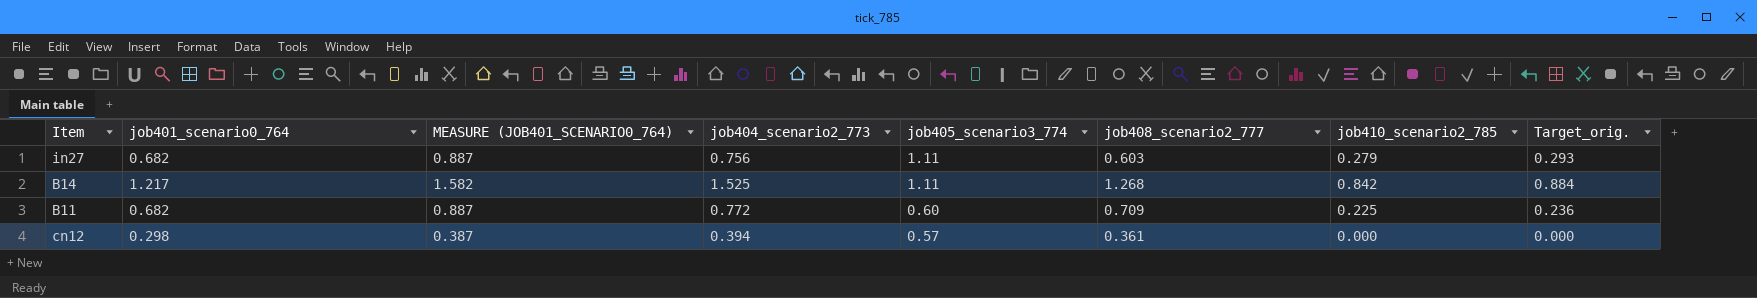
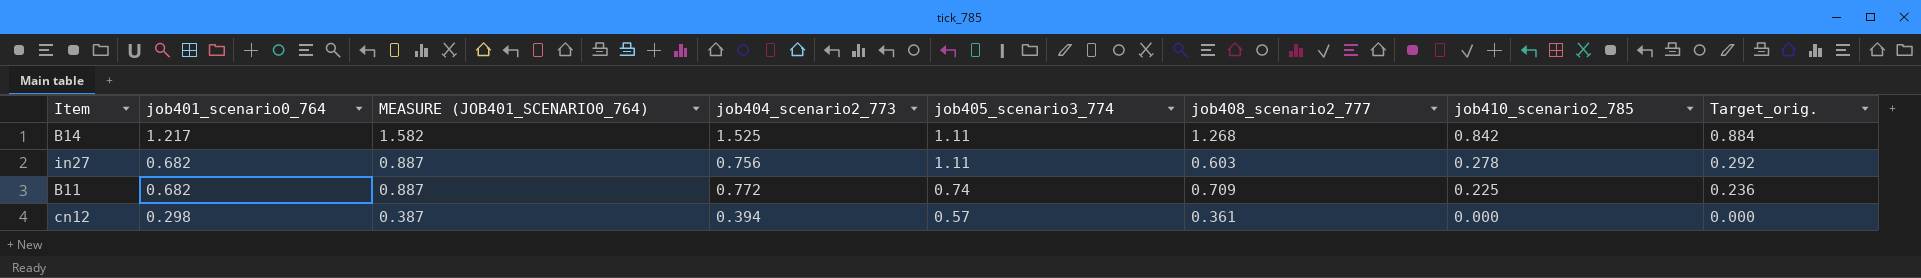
row order: job405_scenario3_774 descending -> job401_scenario0_764 descending
in27 | job410_scenario2_785: 0.279 -> 0.278
in27 | Target_orig.: 0.293 -> 0.292
B11 | job405_scenario3_774: 0.60 -> 0.74

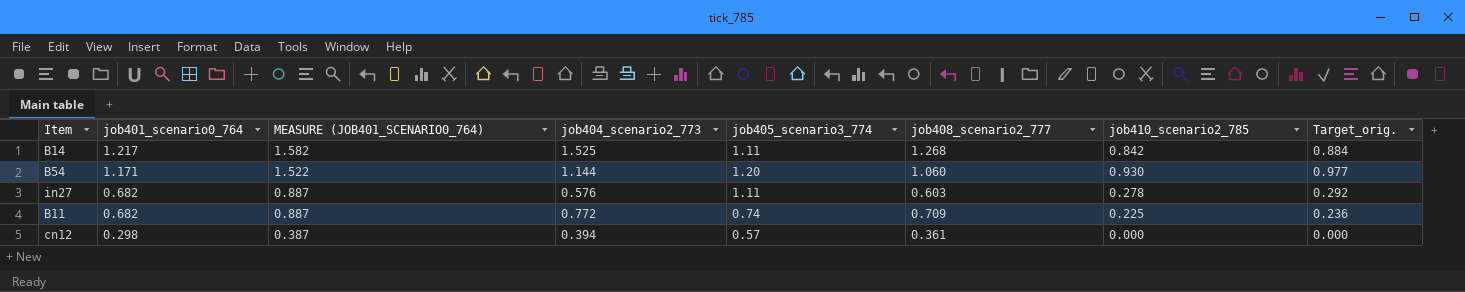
row B54: none -> 1.171 | 1.522 | 1.144 | 1.20 | 1.060 | 0.930 | 0.977
in27 | job404_scenario2_773: 0.756 -> 0.576

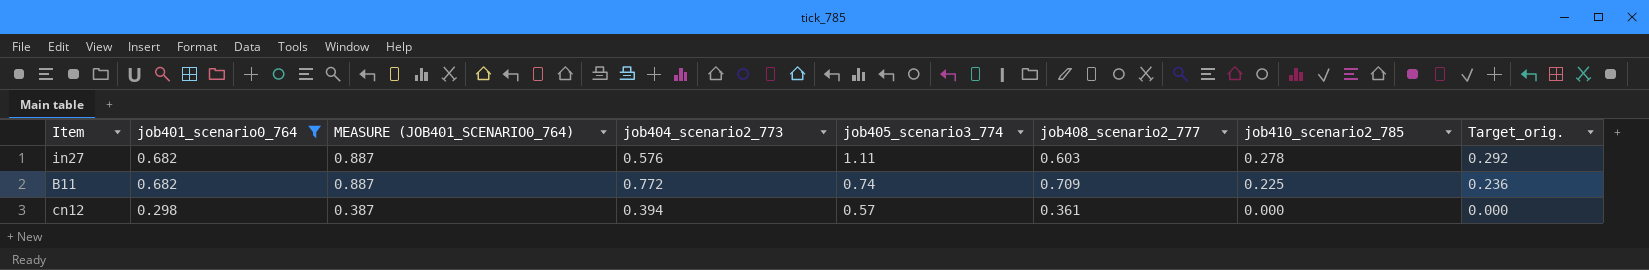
filter: none -> job401_scenario0_764 <= 0.682

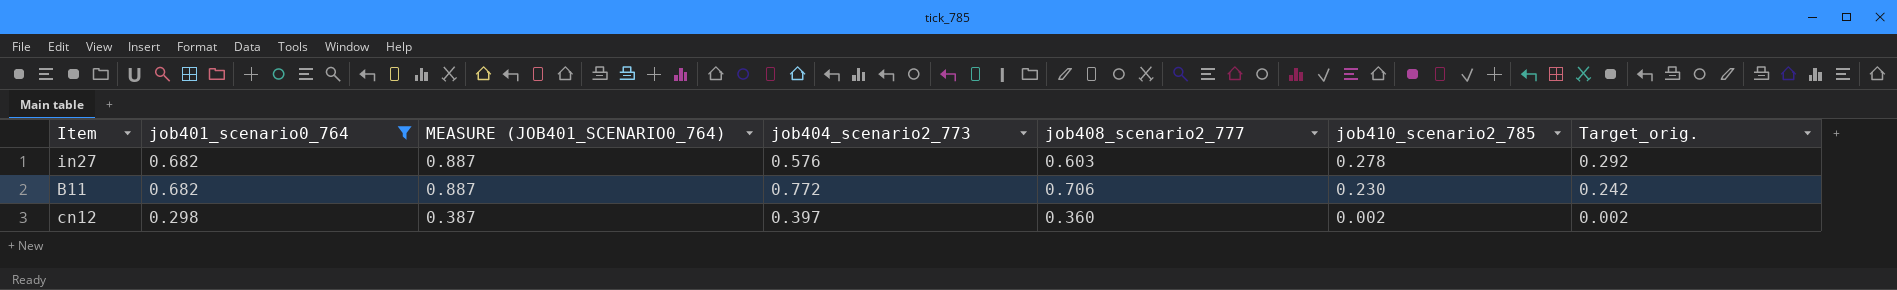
column job405_scenario3_774 | position: 5 -> none
B11 | job408_scenario2_777: 0.709 -> 0.706
B11 | job410_scenario2_785: 0.225 -> 0.230
B11 | Target_orig.: 0.236 -> 0.242
cn12 | job404_scenario2_773: 0.394 -> 0.397
cn12 | job408_scenario2_777: 0.361 -> 0.360
cn12 | job410_scenario2_785: 0.000 -> 0.002
cn12 | Target_orig.: 0.000 -> 0.002

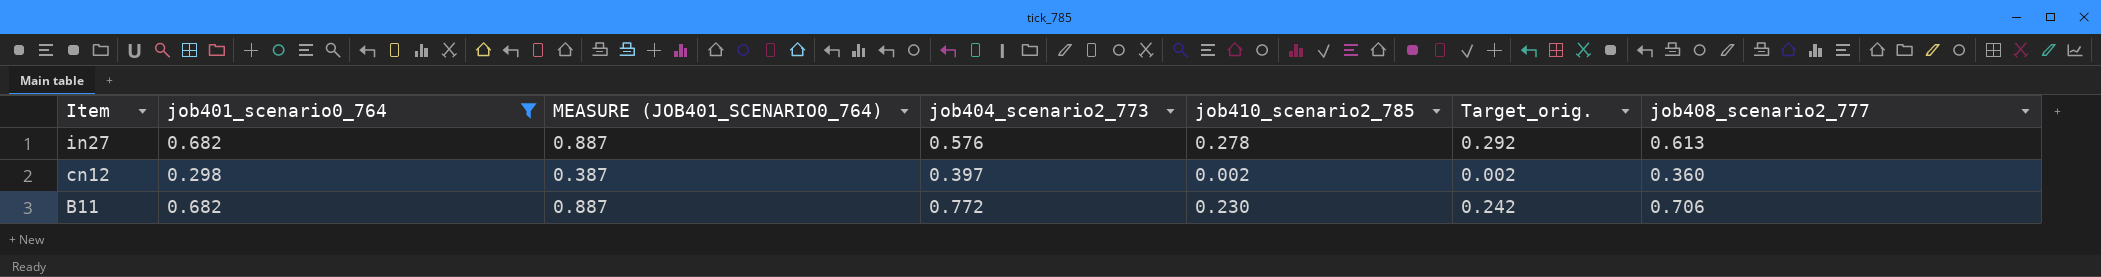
row order: job401_scenario0_764 descending -> Item descending
column job408_scenario2_777 | position: 5 -> 7
in27 | job408_scenario2_777: 0.603 -> 0.613

